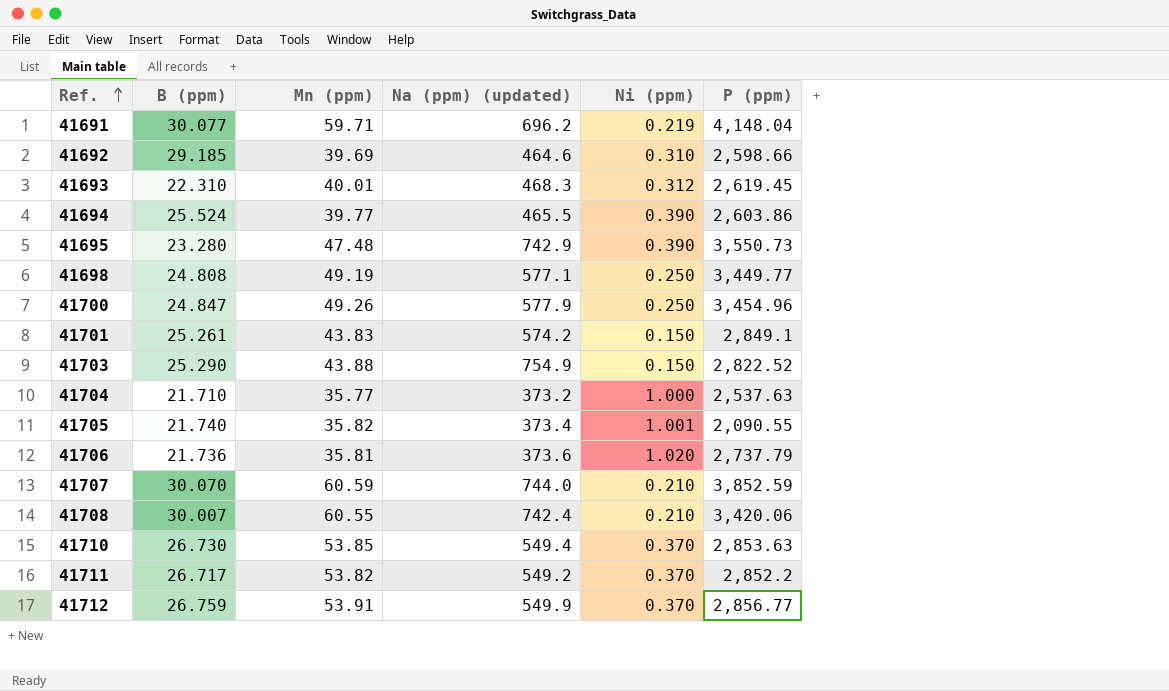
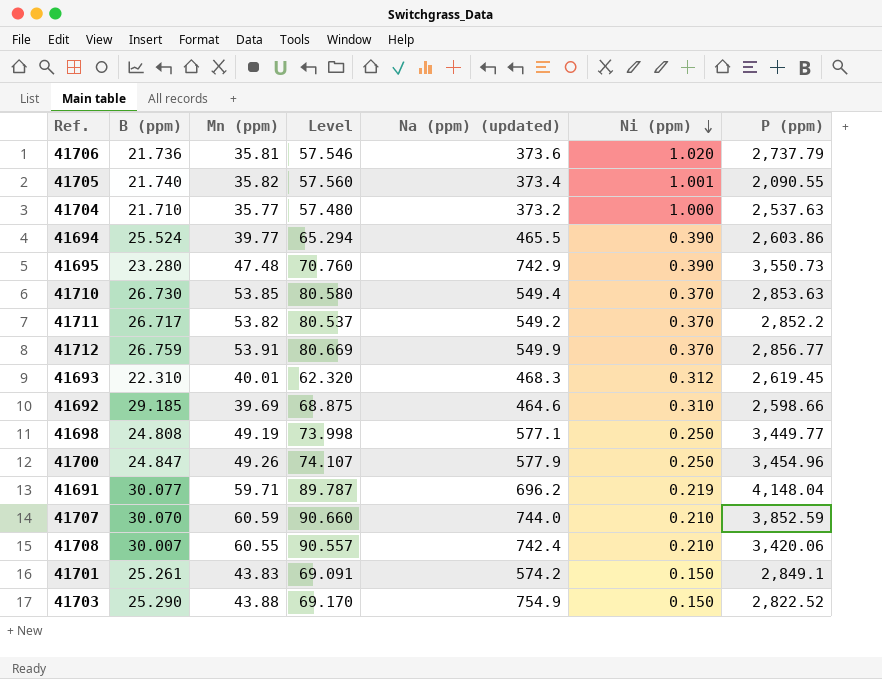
row order: Ref. ascending -> Ni (ppm) descending
column Level | formula: none -> [B (ppm)] + [Mn (ppm)]

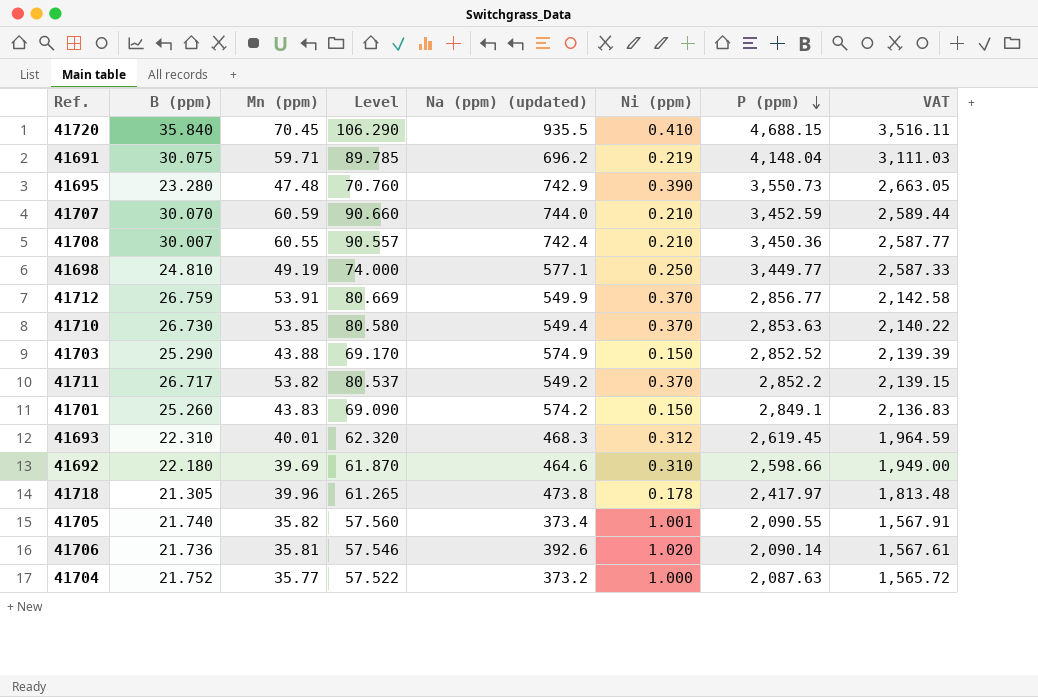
row order: Ni (ppm) descending -> P (ppm) descending
column VAT | formula: none -> [P (ppm)] * 0.75
row 41694: 25.524 | 39.77 | 65.294 | 465.5 | 0.390 | 2,603.86 -> none
row 41700: 24.847 | 49.26 | 74.107 | 577.9 | 0.250 | 3,454.96 -> none
row 41720: none -> 35.840 | 70.45 | 106.290 | 935.5 | 0.410 | 4,688.15 | 3,516.11
41691 | B (ppm): 30.077 -> 30.075
41691 | Level: 89.787 -> 89.785
41707 | P (ppm): 3,852.59 -> 3,452.59
41708 | P (ppm): 3,420.06 -> 3,450.36
41698 | B (ppm): 24.808 -> 24.810
41698 | Level: 73.998 -> 74.000
41703 | Na (ppm) (updated): 754.9 -> 574.9
41703 | P (ppm): 2,822.52 -> 2,852.52
41701 | B (ppm): 25.261 -> 25.260
41701 | Level: 69.091 -> 69.090
41692 | B (ppm): 29.185 -> 22.180
41692 | Level: 68.875 -> 61.870
row 41718: none -> 21.305 | 39.96 | 61.265 | 473.8 | 0.178 | 2,417.97 | 1,813.48
41706 | Na (ppm) (updated): 373.6 -> 392.6
41706 | P (ppm): 2,737.79 -> 2,090.14
41704 | B (ppm): 21.710 -> 21.752
41704 | Level: 57.480 -> 57.522
41704 | P (ppm): 2,537.63 -> 2,087.63

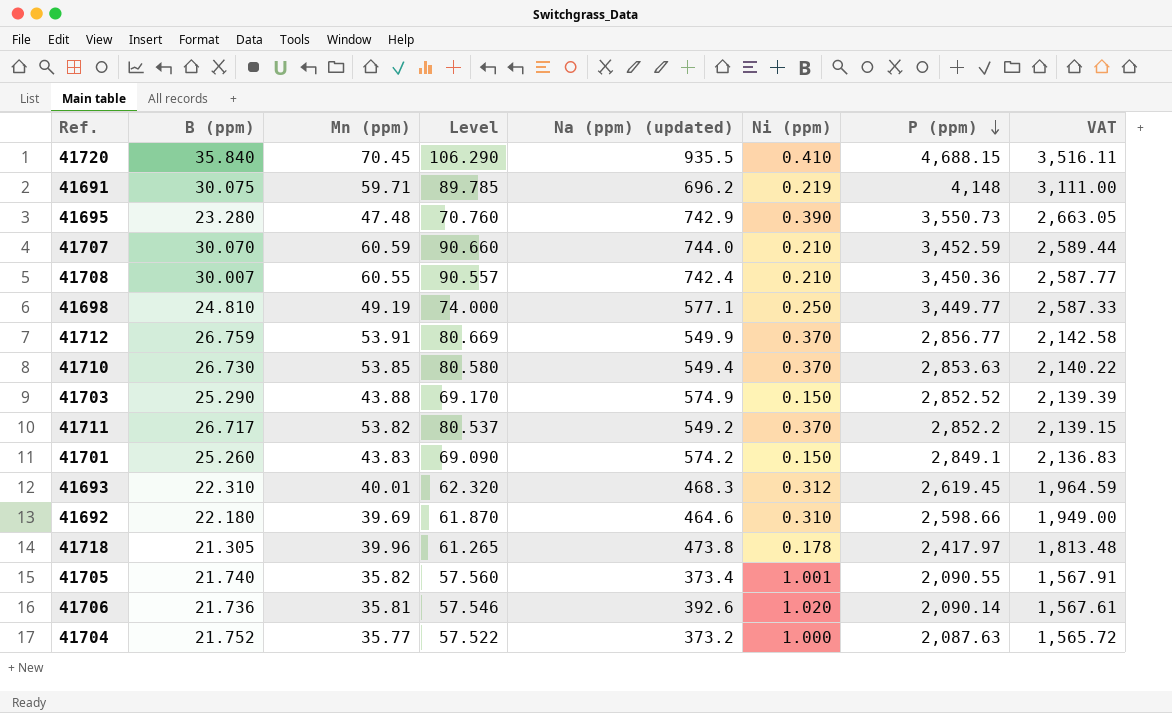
41691 | P (ppm): 4,148.04 -> 4,148
41691 | VAT: 3,111.03 -> 3,111.00

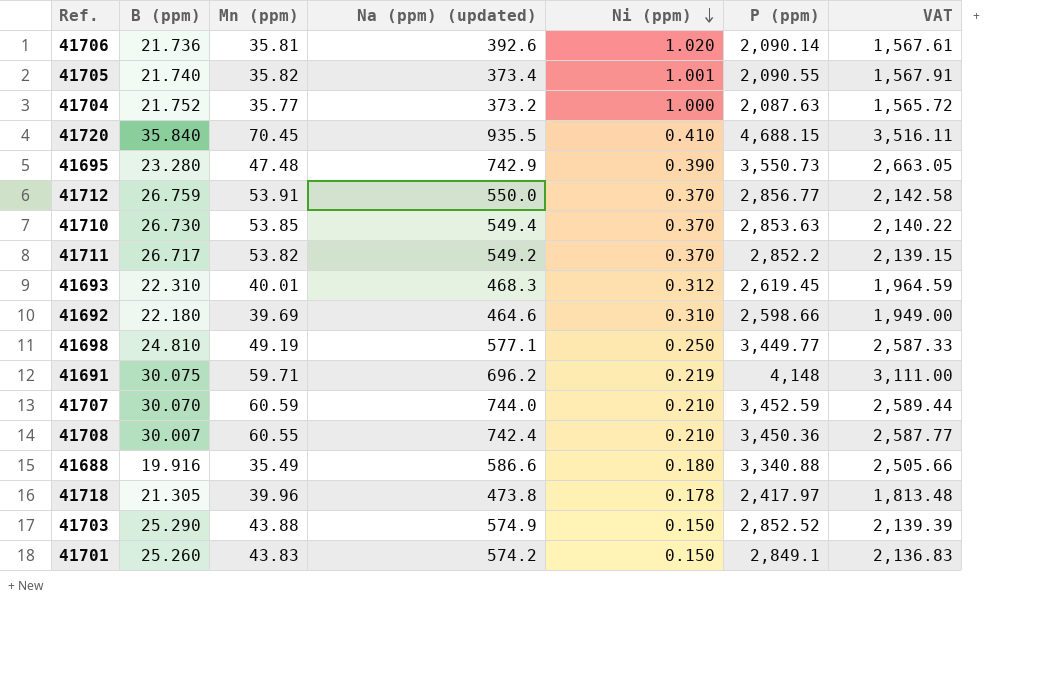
row order: P (ppm) descending -> Ni (ppm) descending
column Level | formula: [B (ppm)] + [Mn (ppm)] -> none
41712 | Na (ppm) (updated): 549.9 -> 550.0
row 41688: none -> 19.916 | 35.49 | 586.6 | 0.180 | 3,340.88 | 2,505.66

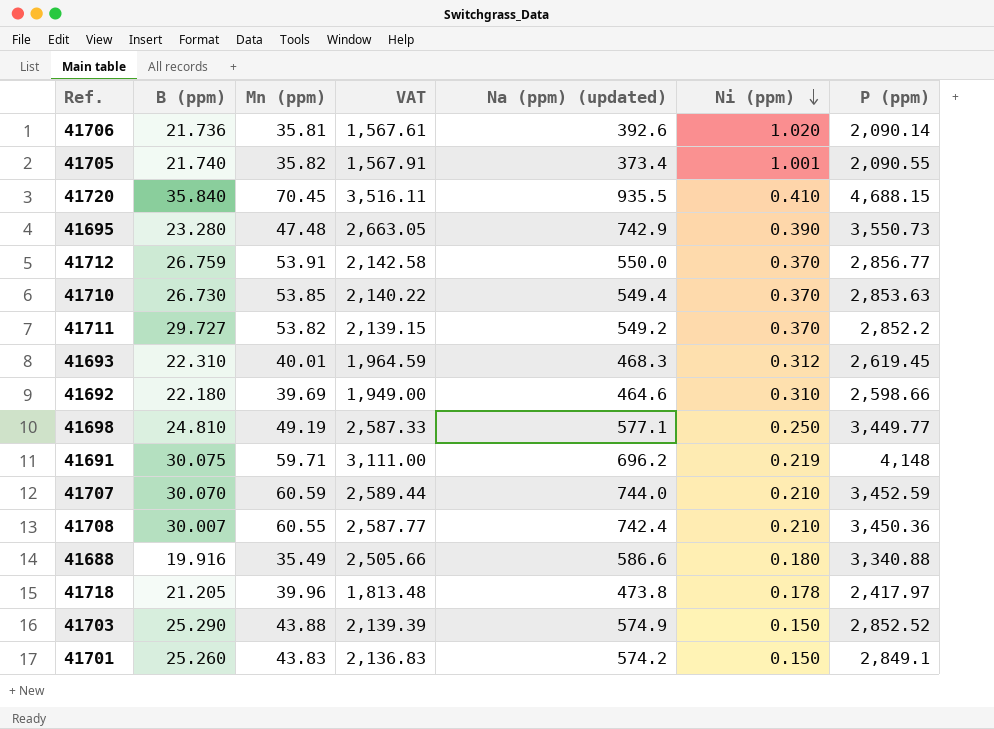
column VAT | position: 7 -> 4
row 41704: 21.752 | 35.77 | 373.2 | 1.000 | 2,087.63 | 1,565.72 -> none
41711 | B (ppm): 26.717 -> 29.727
41718 | B (ppm): 21.305 -> 21.205

